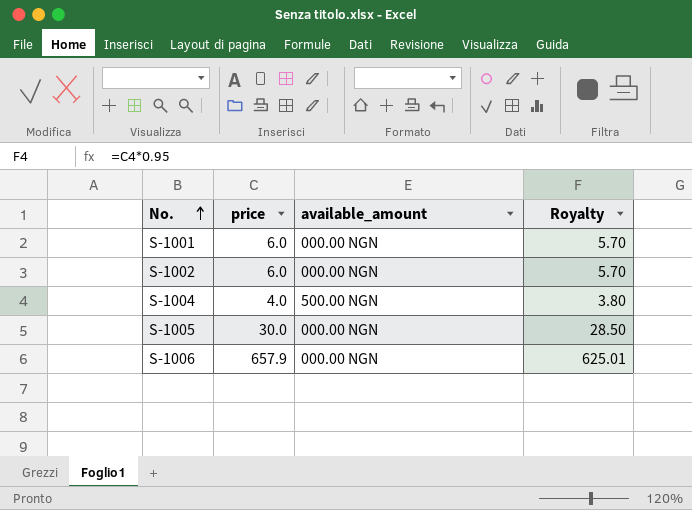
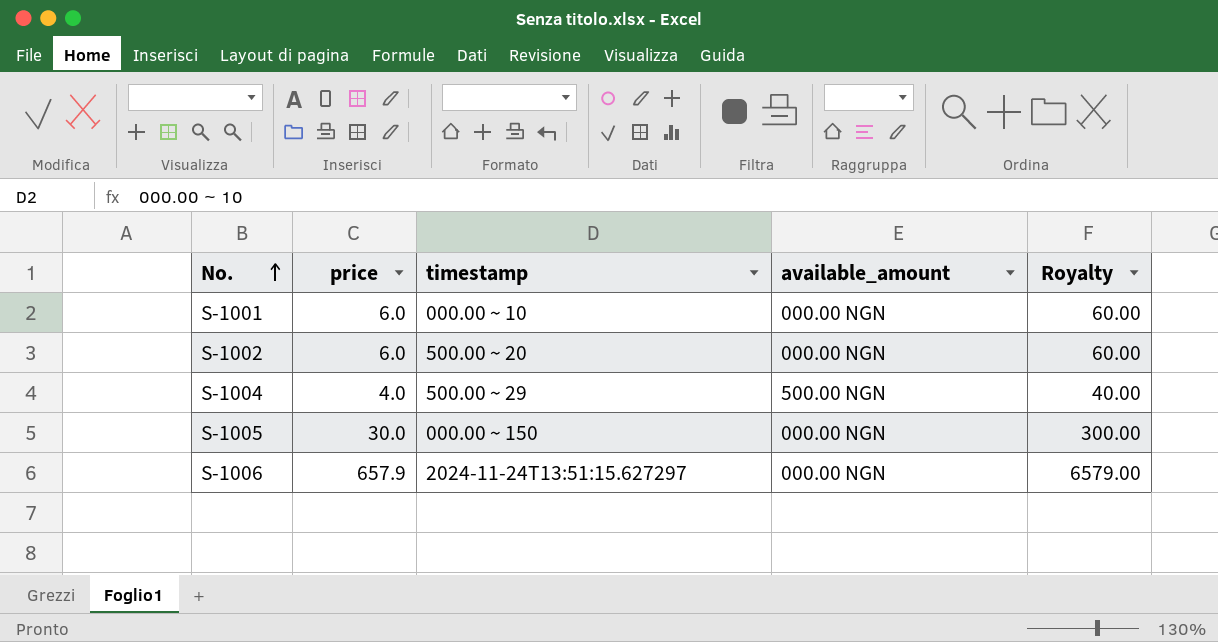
column timestamp | position: none -> 3
column Royalty | formula: [price] * 0.95 -> [price] * 10

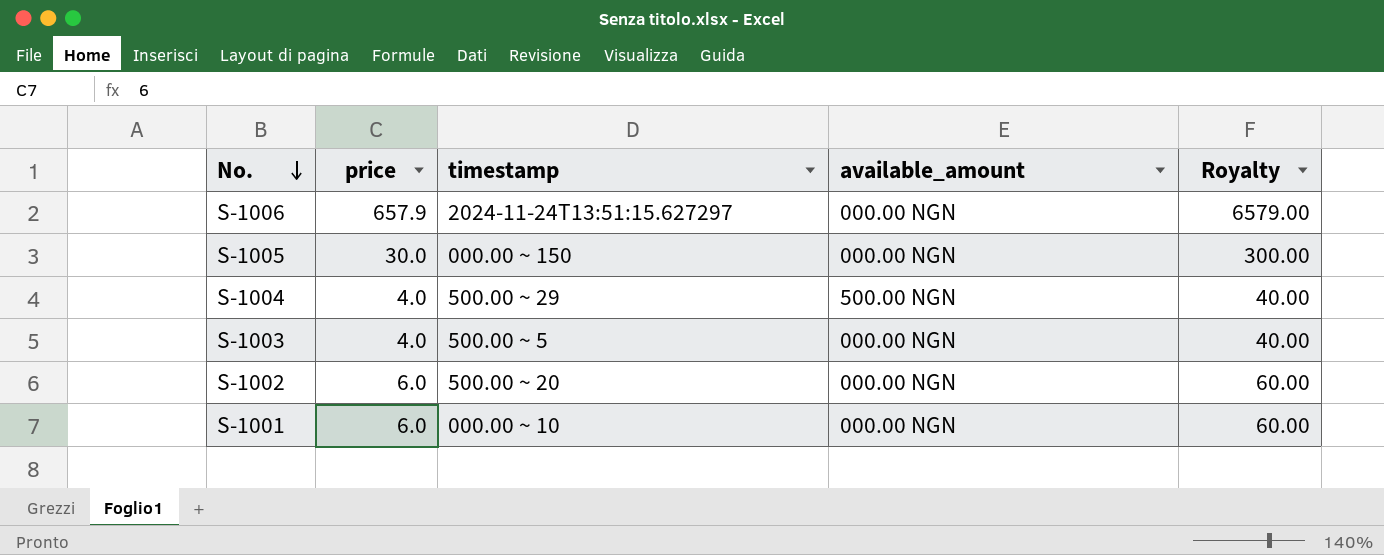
row order: No. ascending -> No. descending
row S-1003: none -> 4.0 | 500.00 ~ 5 | 000.00 NGN | 40.00

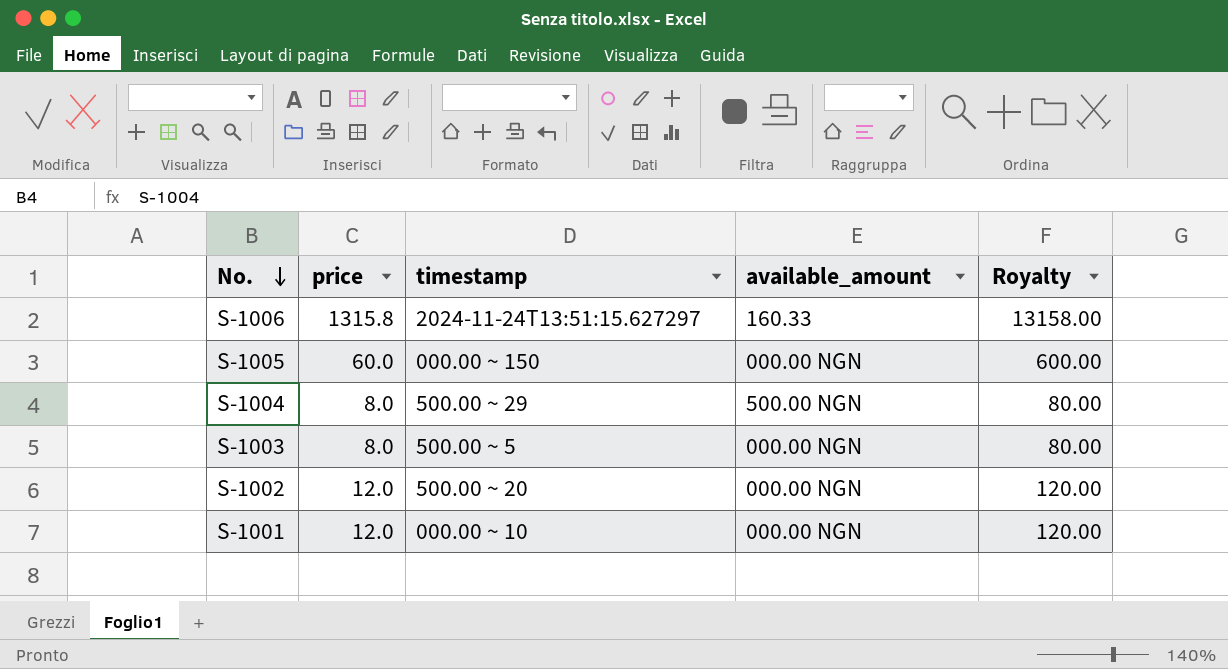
S-1006 | price: 657.9 -> 1315.8
S-1006 | available_amount: 000.00 NGN -> 160.33
S-1006 | Royalty: 6579.00 -> 13158.00
S-1005 | price: 30.0 -> 60.0
S-1005 | Royalty: 300.00 -> 600.00
S-1004 | price: 4.0 -> 8.0
S-1004 | Royalty: 40.00 -> 80.00
S-1003 | price: 4.0 -> 8.0
S-1003 | Royalty: 40.00 -> 80.00
S-1002 | price: 6.0 -> 12.0
S-1002 | Royalty: 60.00 -> 120.00
S-1001 | price: 6.0 -> 12.0
S-1001 | Royalty: 60.00 -> 120.00

